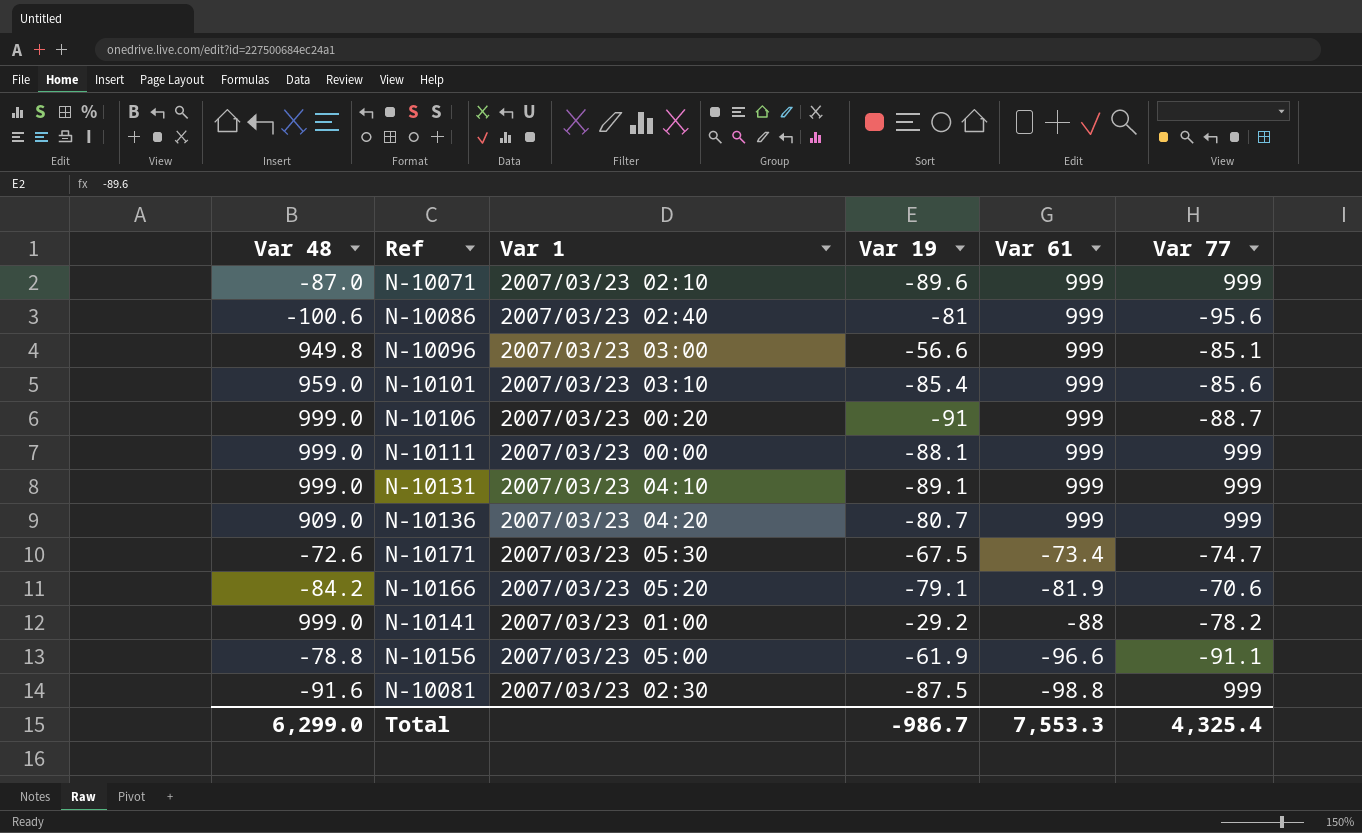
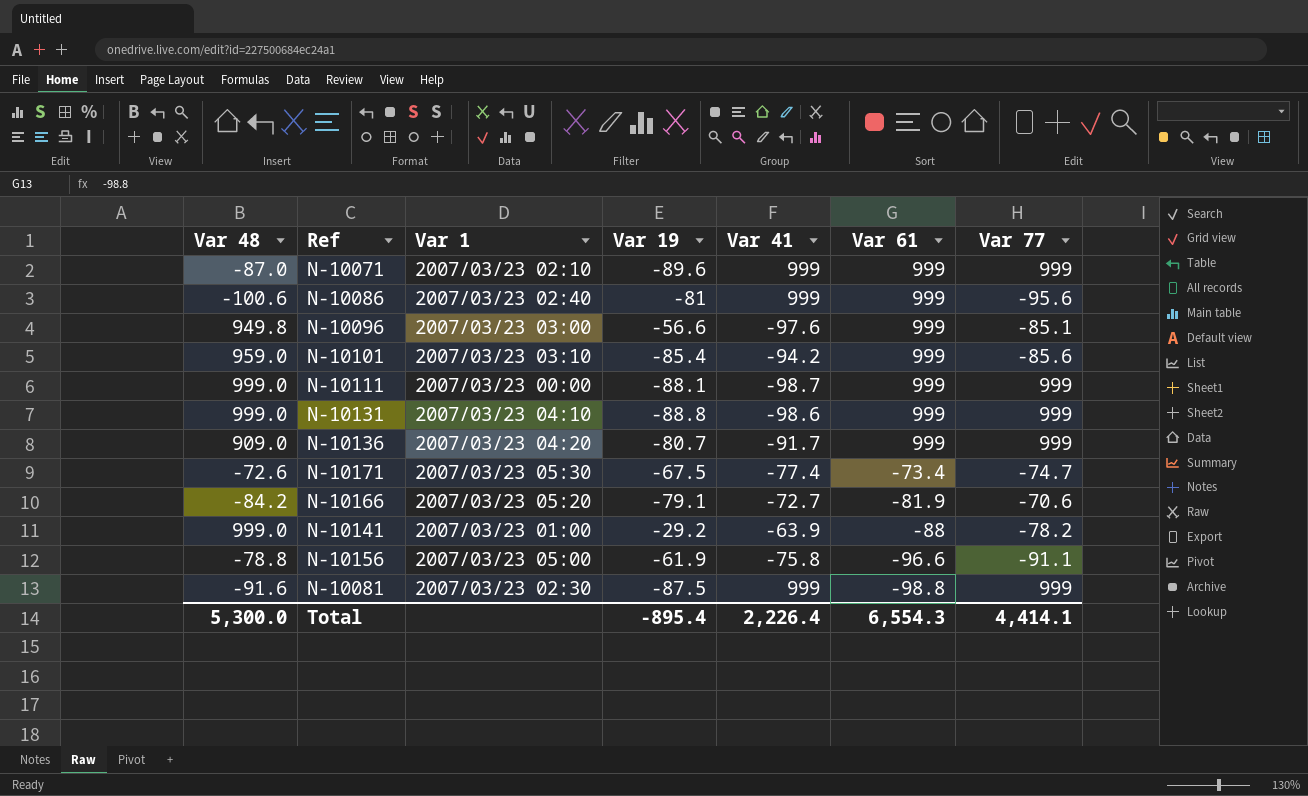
column Var 41 | position: none -> 5
row N-10106: 999.0 | 2007/03/23 00:20 | -91 | 999 | -88.7 -> none
N-10131 | Var 19: -89.1 -> -88.8
Total | Var 48: 6,299.0 -> 5,300.0
Total | Var 19: -986.7 -> -895.4
Total | Var 61: 7,553.3 -> 6,554.3
Total | Var 77: 4,325.4 -> 4,414.1

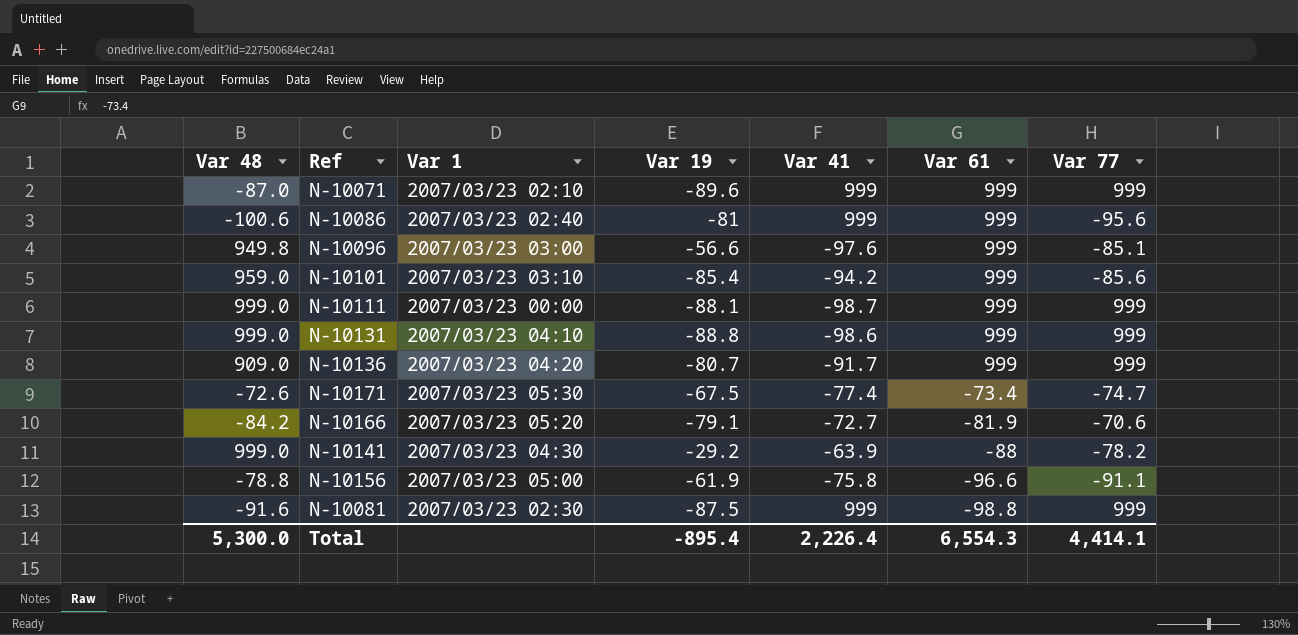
N-10141 | Var 1: 2007/03/23 01:00 -> 2007/03/23 04:30

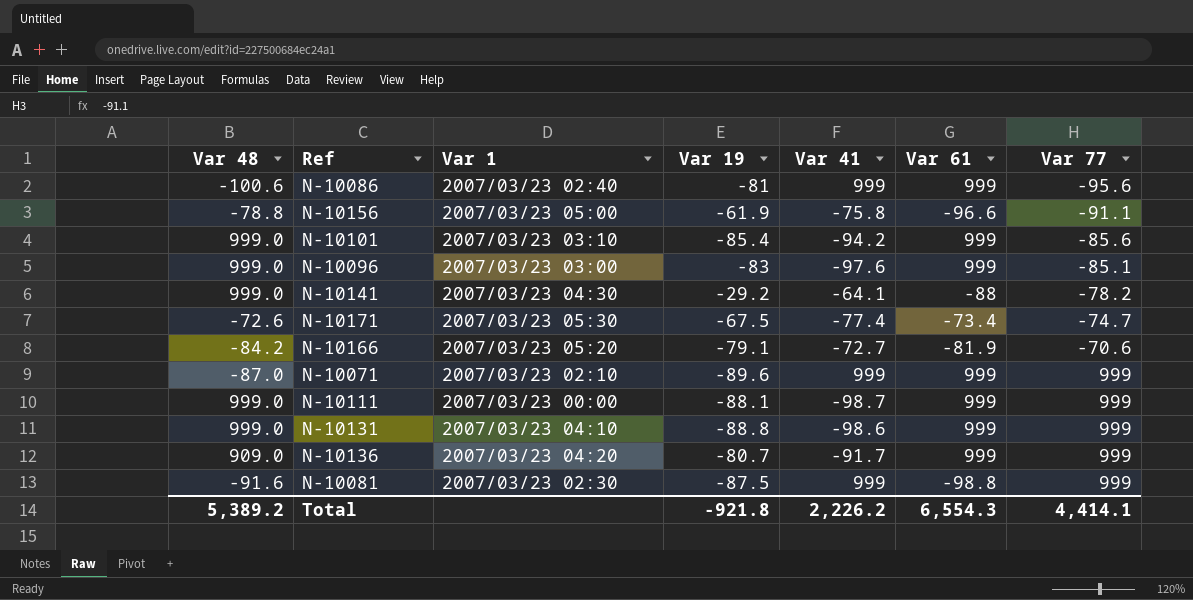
row order: Var 61 descending -> Var 77 ascending
N-10101 | Var 48: 959.0 -> 999.0
N-10096 | Var 48: 949.8 -> 999.0
N-10096 | Var 19: -56.6 -> -83
N-10141 | Var 41: -63.9 -> -64.1
Total | Var 48: 5,300.0 -> 5,389.2
Total | Var 19: -895.4 -> -921.8
Total | Var 41: 2,226.4 -> 2,226.2

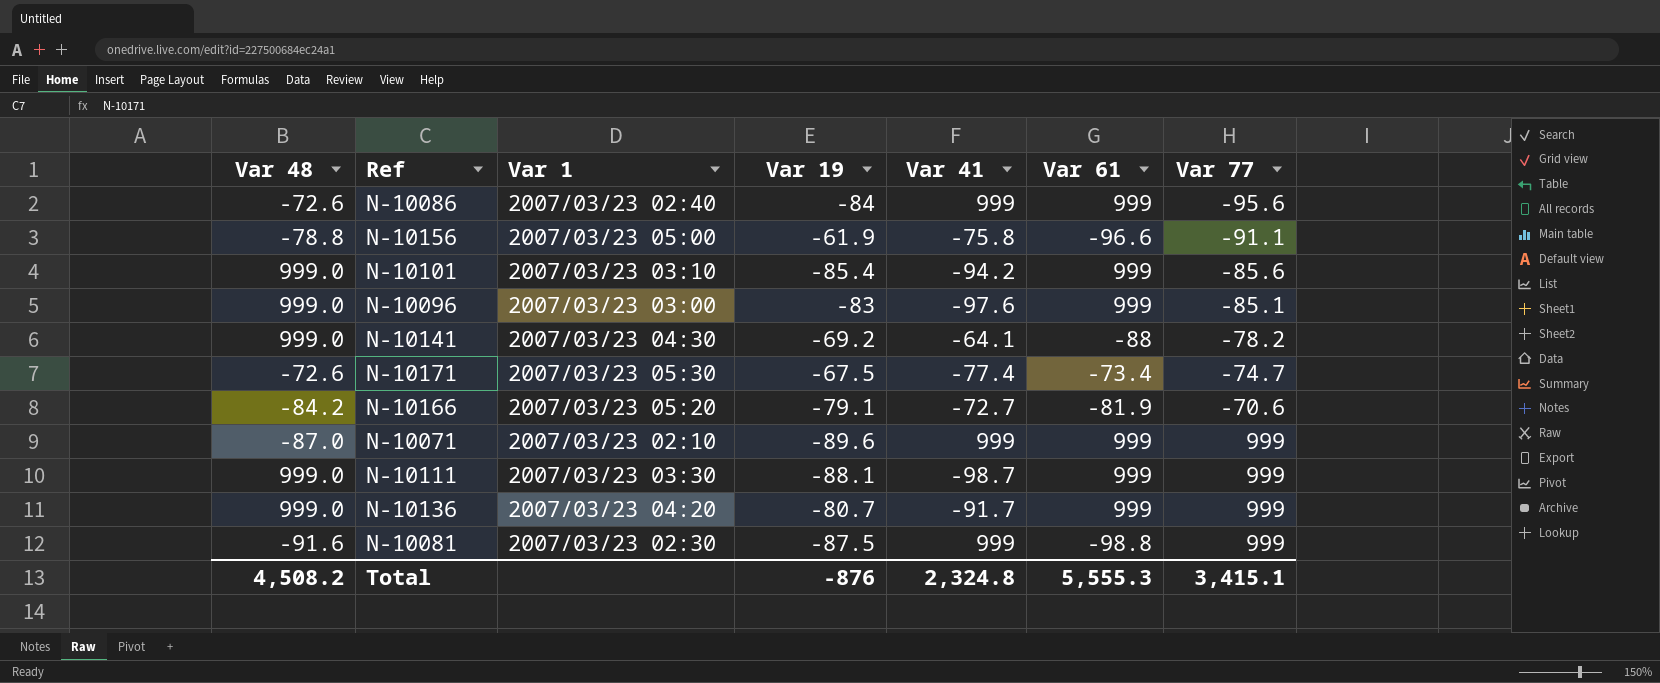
row N-10131: 999.0 | 2007/03/23 04:10 | -88.8 | -98.6 | 999 | 999 -> none
N-10086 | Var 48: -100.6 -> -72.6
N-10086 | Var 19: -81 -> -84
N-10141 | Var 19: -29.2 -> -69.2
N-10111 | Var 1: 2007/03/23 00:00 -> 2007/03/23 03:30
N-10136 | Var 48: 909.0 -> 999.0
Total | Var 48: 5,389.2 -> 4,508.2
Total | Var 19: -921.8 -> -876
Total | Var 41: 2,226.2 -> 2,324.8
Total | Var 61: 6,554.3 -> 5,555.3
Total | Var 77: 4,414.1 -> 3,415.1

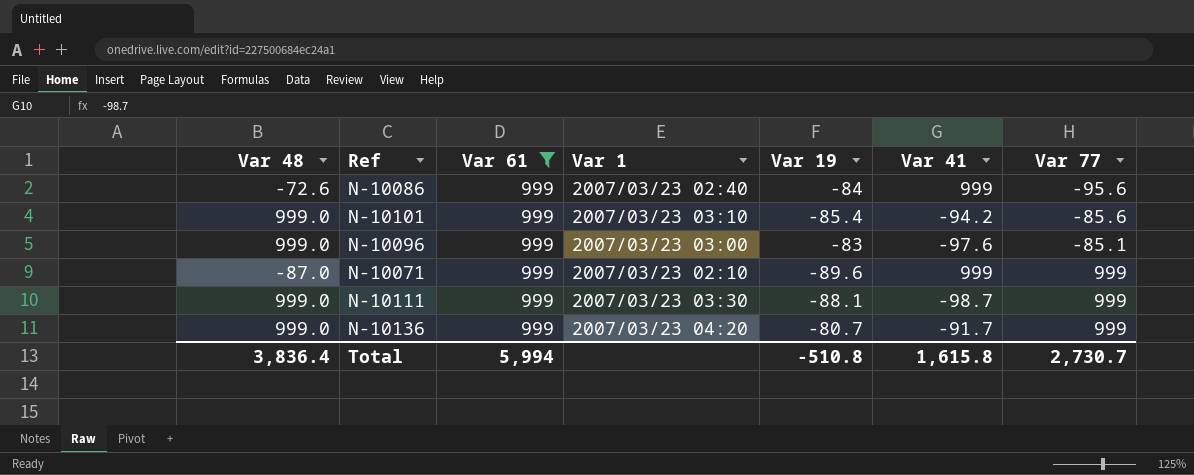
filter: none -> Var 61 = 999
column Var 61 | position: 6 -> 3
Total | Var 48: 4,508.2 -> 3,836.4
Total | Var 61: 5,555.3 -> 5,994
Total | Var 19: -876 -> -510.8
Total | Var 41: 2,324.8 -> 1,615.8
Total | Var 77: 3,415.1 -> 2,730.7

